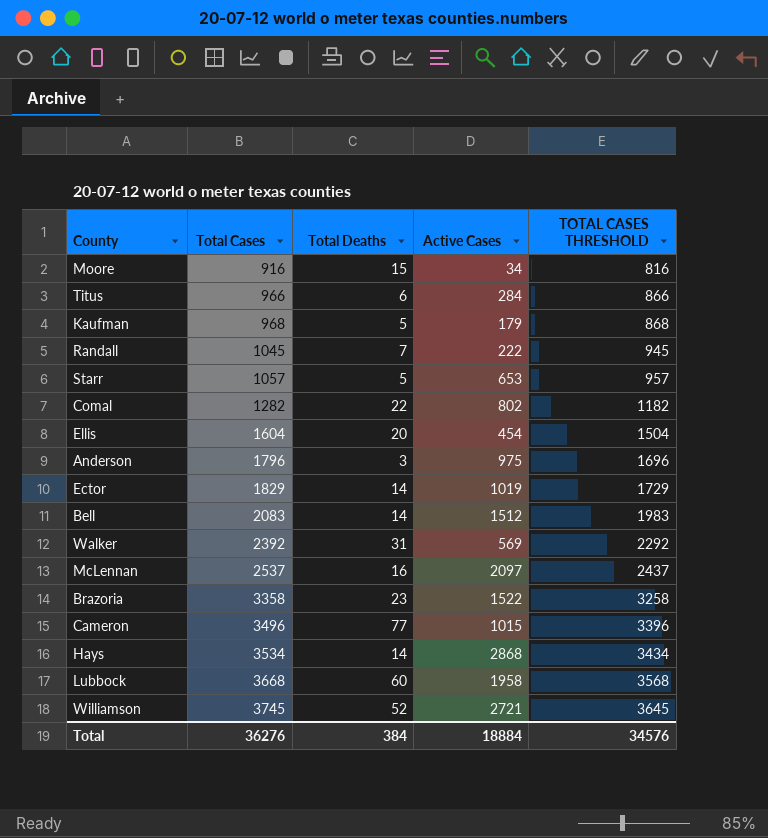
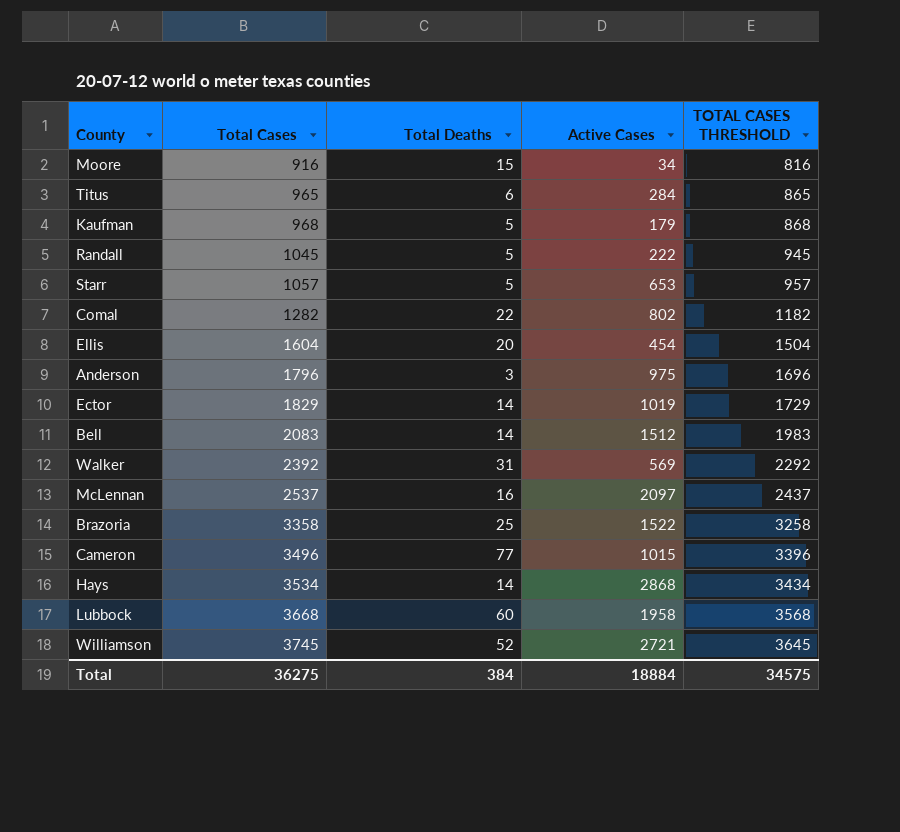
Titus | Total Cases: 966 -> 965
Titus | TOTAL CASES THRESHOLD: 866 -> 865
Randall | Total Deaths: 7 -> 5
Brazoria | Total Deaths: 23 -> 25
Total | Total Cases: 36276 -> 36275
Total | TOTAL CASES THRESHOLD: 34576 -> 34575

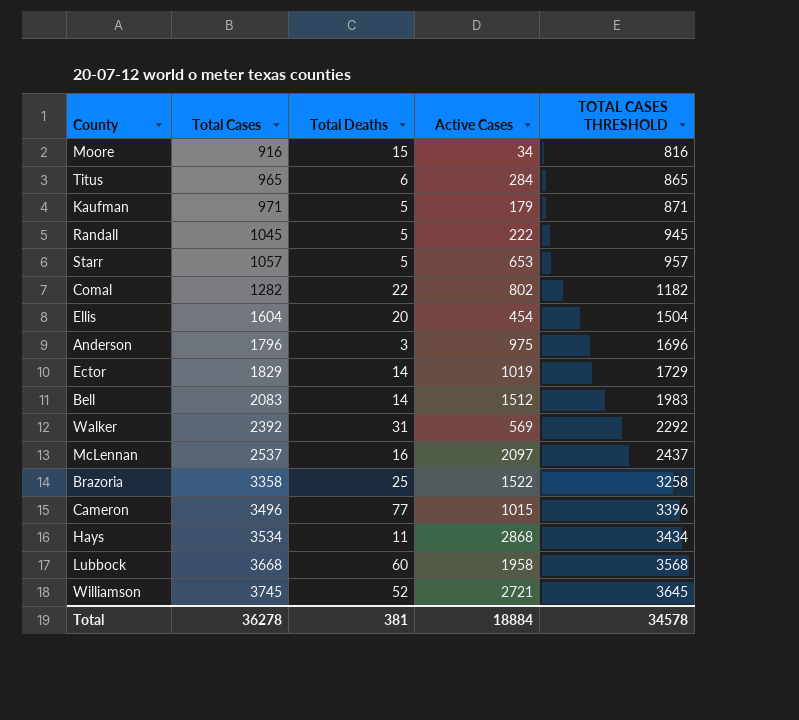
Kaufman | Total Cases: 968 -> 971
Kaufman | TOTAL CASES THRESHOLD: 868 -> 871
Hays | Total Deaths: 14 -> 11
Total | Total Cases: 36275 -> 36278
Total | Total Deaths: 384 -> 381
Total | TOTAL CASES THRESHOLD: 34575 -> 34578

